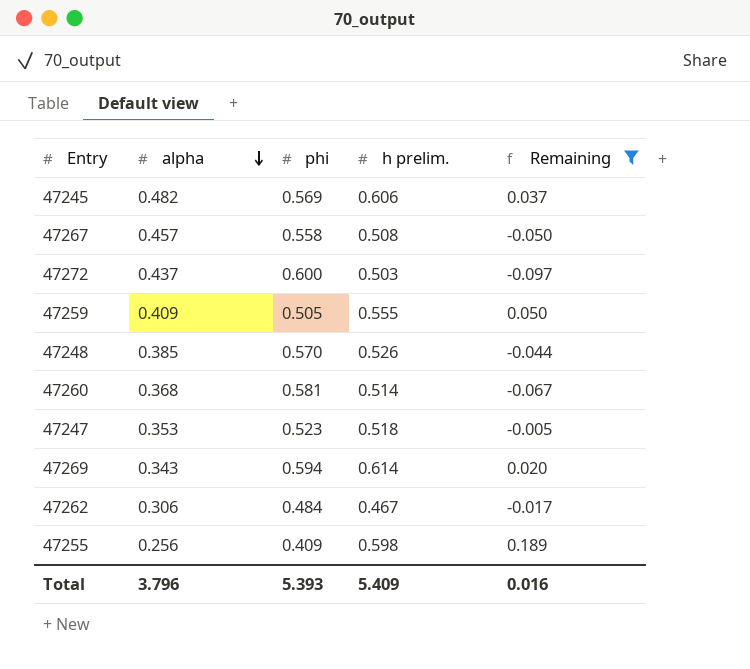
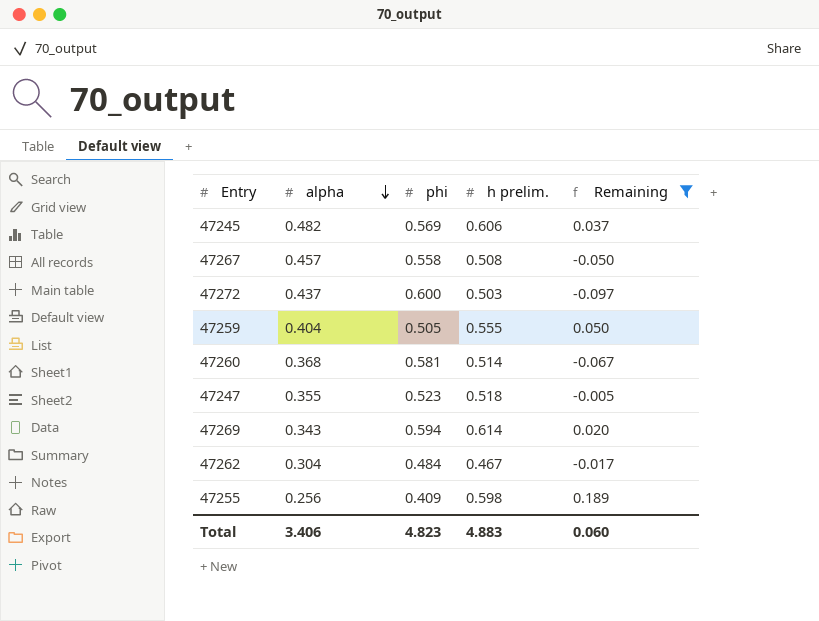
row 47248: 0.385 | 0.570 | 0.526 | -0.044 -> none
47259 | alpha: 0.409 -> 0.404
47247 | alpha: 0.353 -> 0.355
47262 | alpha: 0.306 -> 0.304
Total | alpha: 3.796 -> 3.406
Total | phi: 5.393 -> 4.823
Total | h prelim.: 5.409 -> 4.883
Total | Remaining: 0.016 -> 0.060

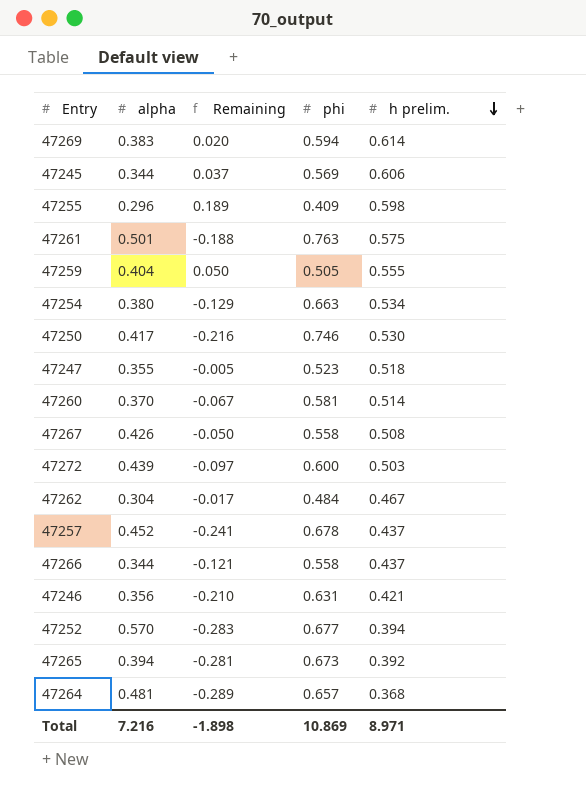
filter: Remaining >= -0.097 -> none
row order: alpha descending -> h prelim. descending
column Remaining | position: 5 -> 3
47269 | alpha: 0.343 -> 0.383
47245 | alpha: 0.482 -> 0.344
47255 | alpha: 0.256 -> 0.296
47260 | alpha: 0.368 -> 0.370
47267 | alpha: 0.457 -> 0.426
47272 | alpha: 0.437 -> 0.439
Total | alpha: 3.406 -> 7.216
Total | Remaining: 0.060 -> -1.898
Total | phi: 4.823 -> 10.869
Total | h prelim.: 4.883 -> 8.971

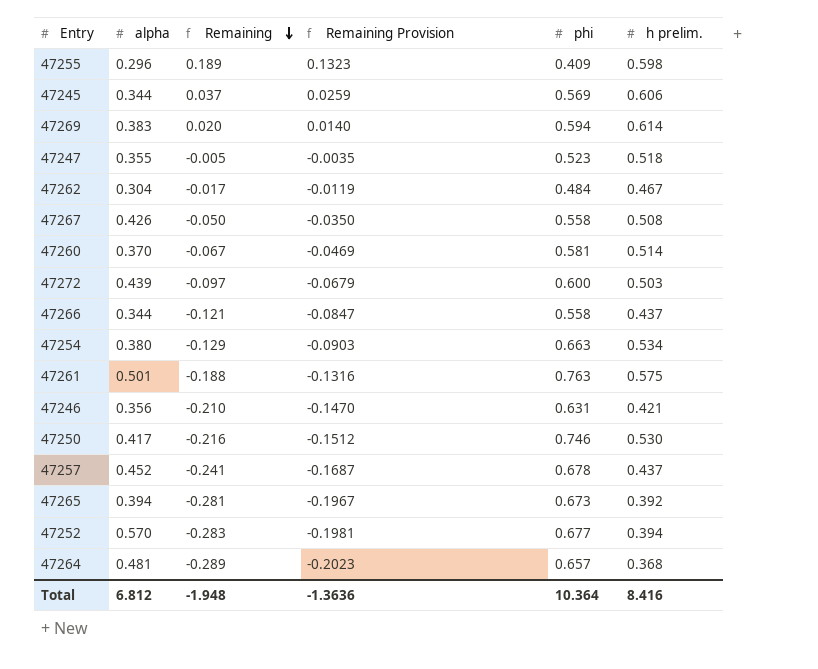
row order: h prelim. descending -> Remaining descending
column Remaining Provision | formula: none -> [Remaining] * 0.7
row 47259: 0.404 | 0.050 | 0.505 | 0.555 -> none
Total | alpha: 7.216 -> 6.812
Total | Remaining: -1.898 -> -1.948
Total | phi: 10.869 -> 10.364
Total | h prelim.: 8.971 -> 8.416

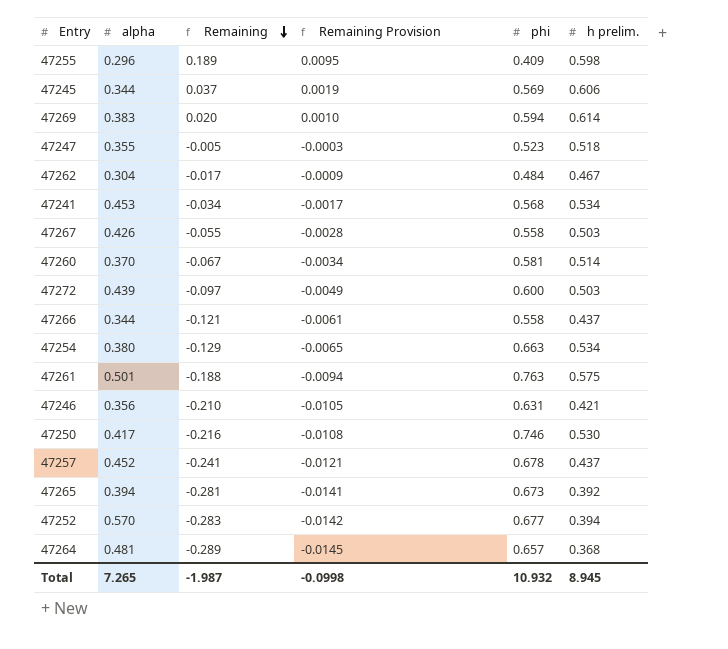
column Remaining Provision | formula: [Remaining] * 0.7 -> [Remaining] * 0.05
row 47241: none -> 0.453 | -0.034 | -0.0017 | 0.568 | 0.534
47267 | Remaining: -0.050 -> -0.055
47267 | h prelim.: 0.508 -> 0.503
Total | alpha: 6.812 -> 7.265
Total | Remaining: -1.948 -> -1.987
Total | Remaining Provision: -1.3636 -> -0.0998
Total | phi: 10.364 -> 10.932
Total | h prelim.: 8.416 -> 8.945

